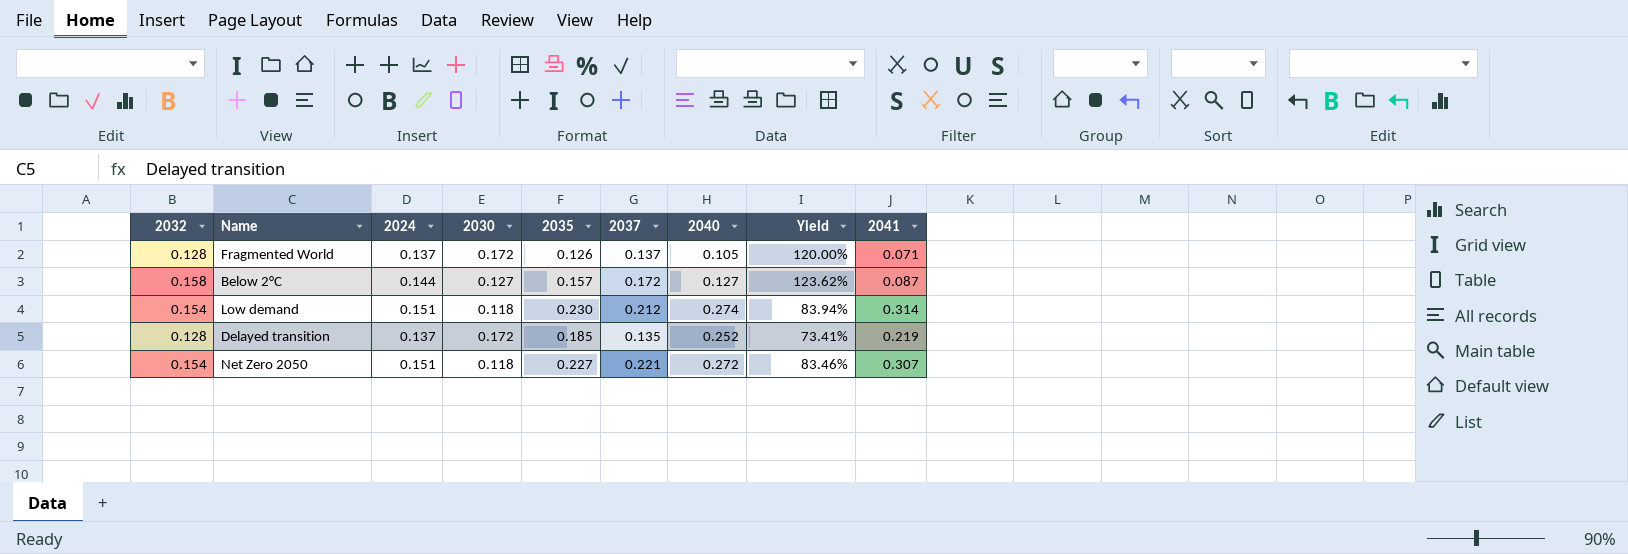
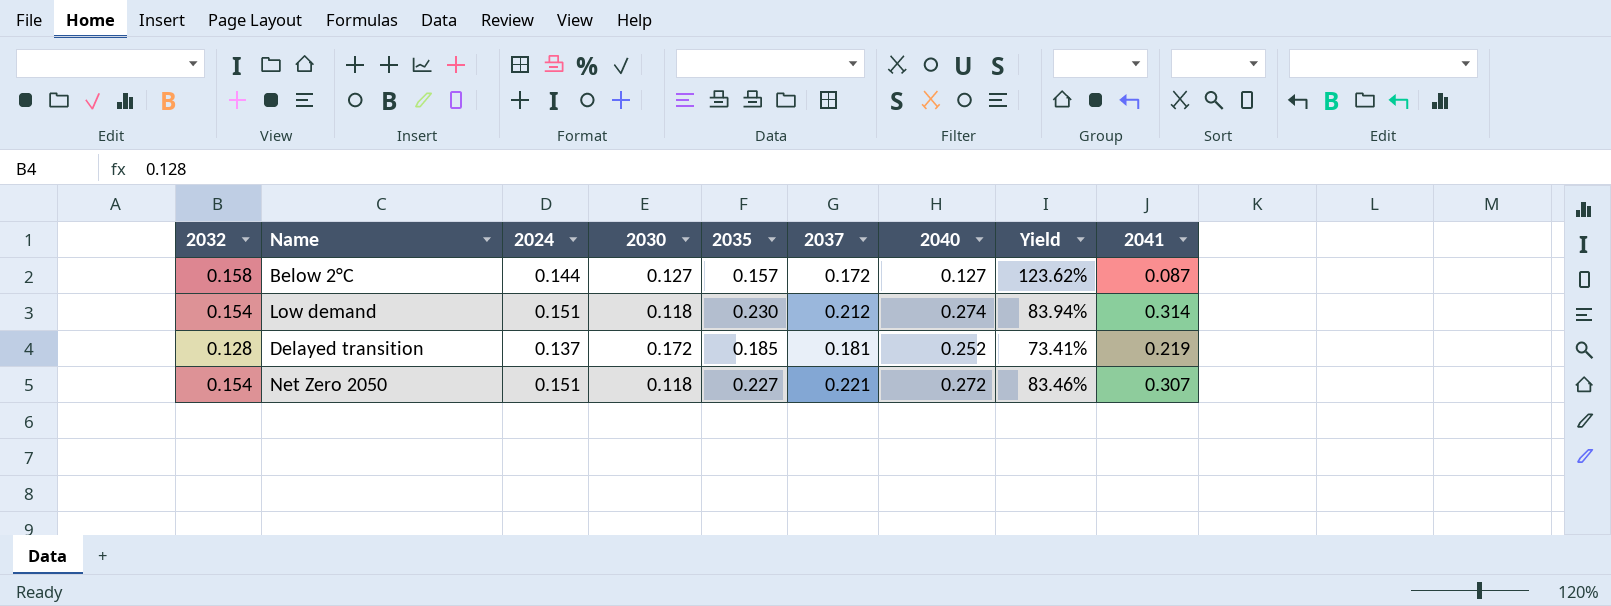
row Fragmented World: 0.128 | 0.137 | 0.172 | 0.126 | 0.137 | 0.105 | 120.00% | 0.071 -> none
Delayed transition | 2037: 0.135 -> 0.181

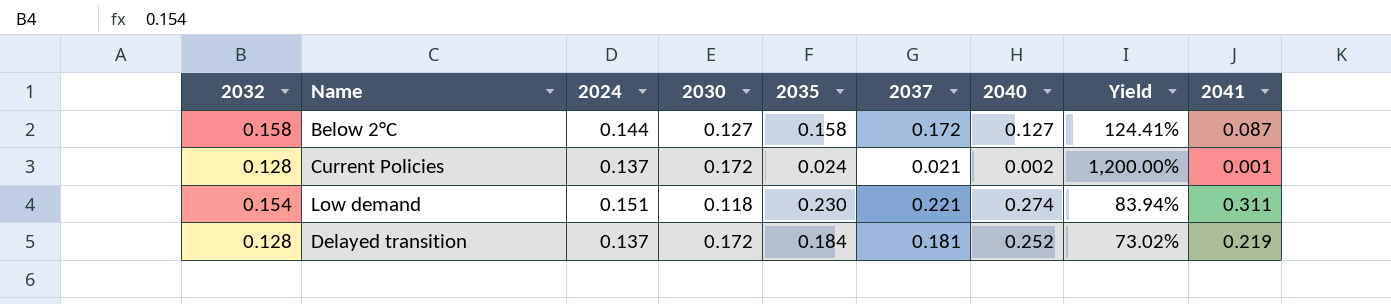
row Net Zero 2050: 0.154 | 0.151 | 0.118 | 0.227 | 0.221 | 0.272 | 83.46% | 0.307 -> none
Below 2°C | 2035: 0.157 -> 0.158
Below 2°C | Yield: 123.62% -> 124.41%
row Current Policies: none -> 0.128 | 0.137 | 0.172 | 0.024 | 0.021 | 0.002 | 1,200.00% | 0.001
Low demand | 2037: 0.212 -> 0.221
Low demand | 2041: 0.314 -> 0.311
Delayed transition | 2035: 0.185 -> 0.184
Delayed transition | Yield: 73.41% -> 73.02%

